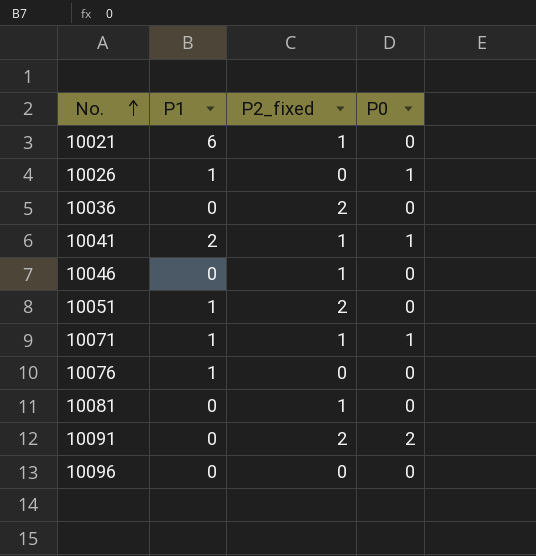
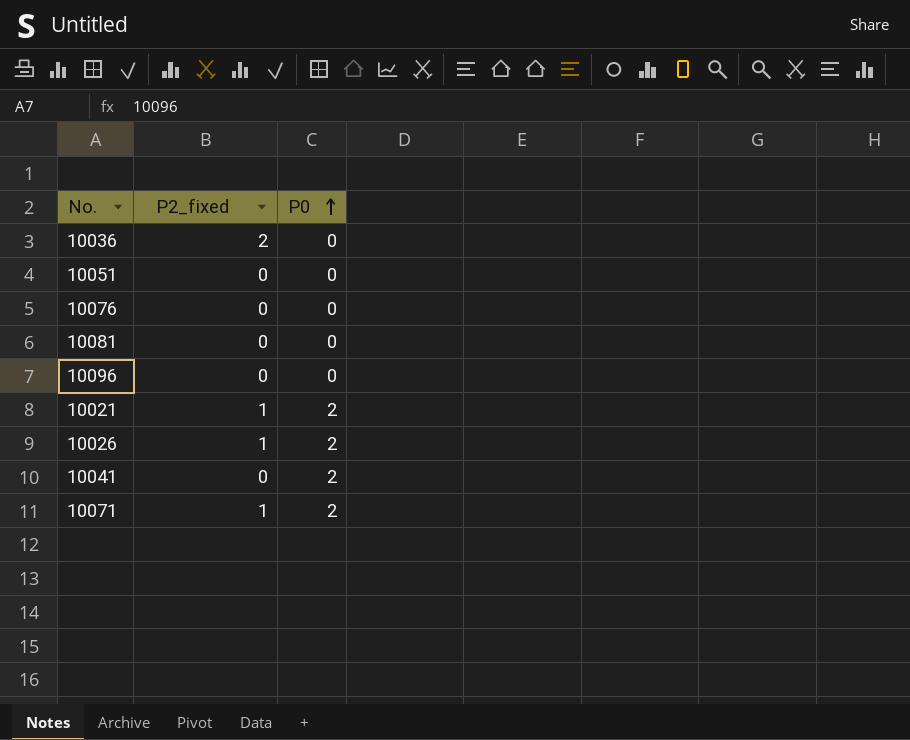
row order: No. ascending -> P0 ascending
column P1 | position: 2 -> none
row 10046: 0 | 1 | 0 -> none
row 10091: 0 | 2 | 2 -> none
10051 | P2_fixed: 2 -> 0
10081 | P2_fixed: 1 -> 0
10021 | P0: 0 -> 2
10026 | P2_fixed: 0 -> 1
10026 | P0: 1 -> 2
10041 | P2_fixed: 1 -> 0
10041 | P0: 1 -> 2
10071 | P0: 1 -> 2

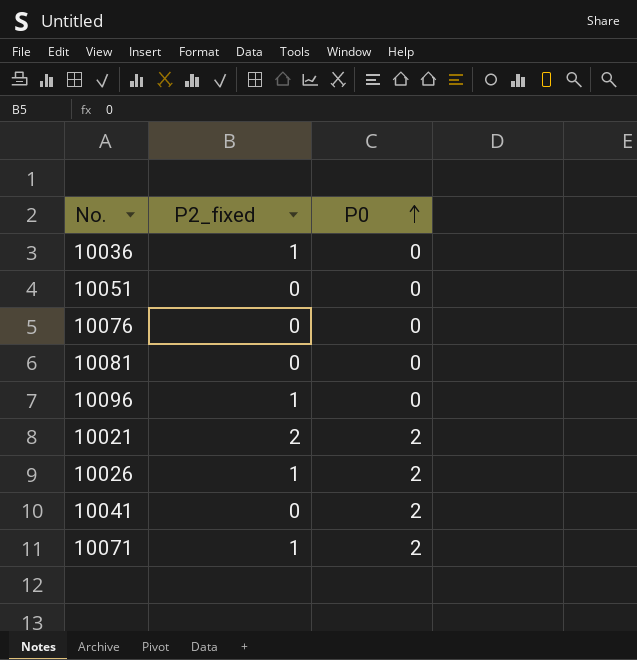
10036 | P2_fixed: 2 -> 1
10096 | P2_fixed: 0 -> 1
10021 | P2_fixed: 1 -> 2

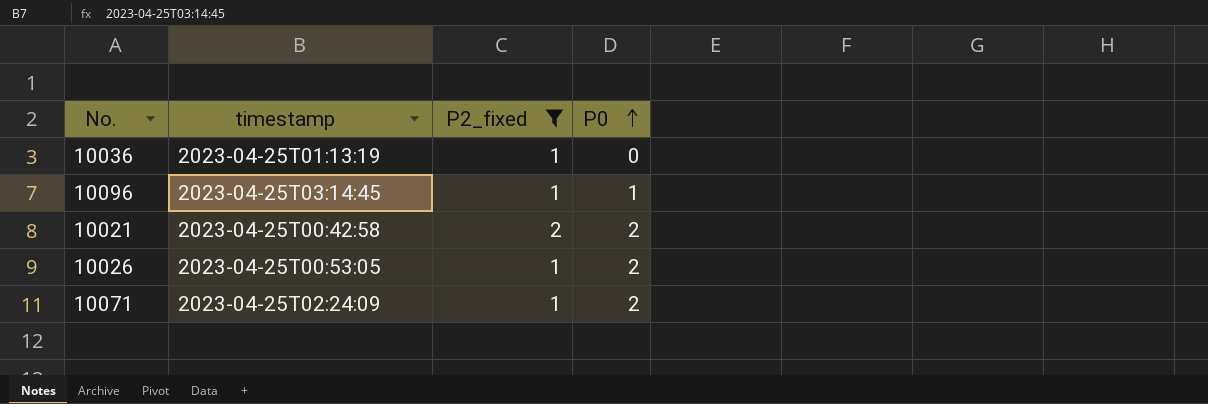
filter: none -> P2_fixed != 0
column timestamp | position: none -> 2
10096 | P0: 0 -> 1

